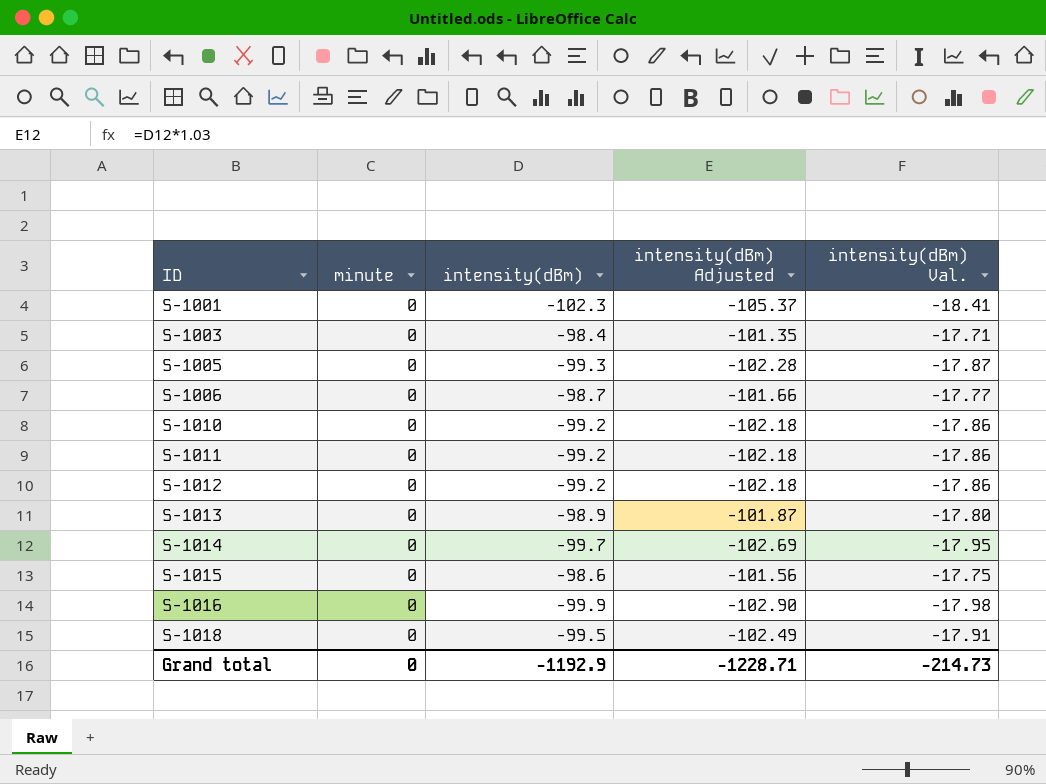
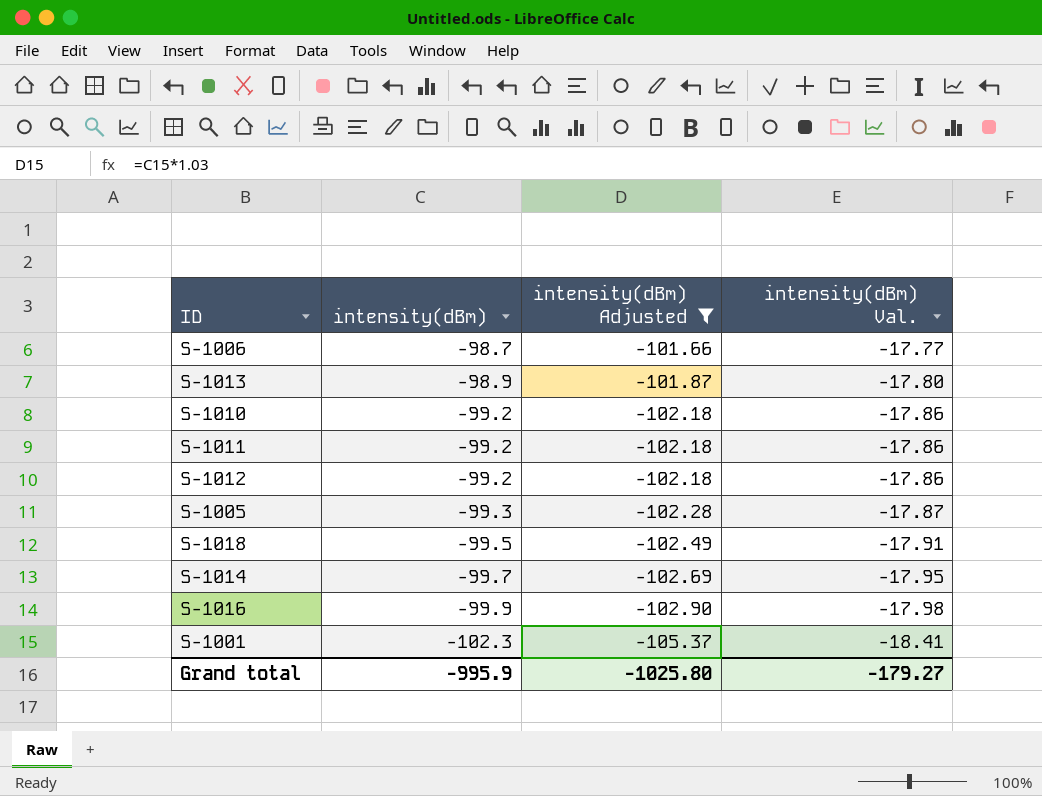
filter: none -> intensity(dBm) Adjusted <= -101.66
row order: ID ascending -> intensity(dBm) descending
column minute | position: 2 -> none
Grand total | intensity(dBm): -1192.9 -> -995.9
Grand total | intensity(dBm) Adjusted: -1228.71 -> -1025.80
Grand total | intensity(dBm) Val.: -214.73 -> -179.27

